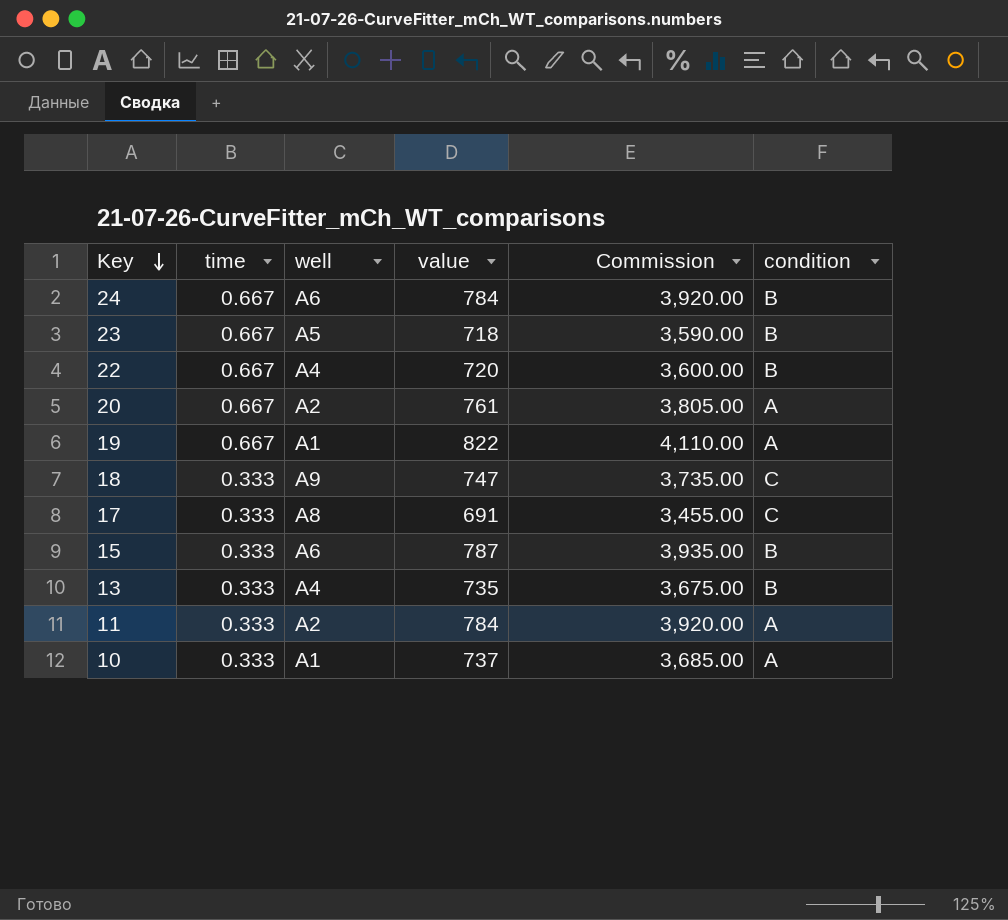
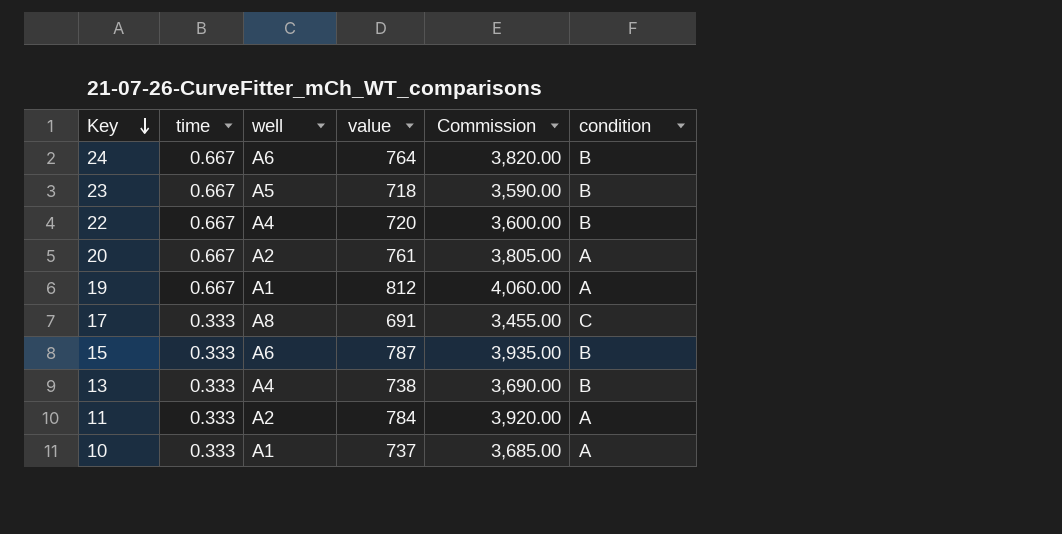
row 18: 0.333 | A9 | 747 | 3,735.00 | C -> none
24 | value: 784 -> 764
24 | Commission: 3,920.00 -> 3,820.00
19 | value: 822 -> 812
19 | Commission: 4,110.00 -> 4,060.00
13 | value: 735 -> 738
13 | Commission: 3,675.00 -> 3,690.00

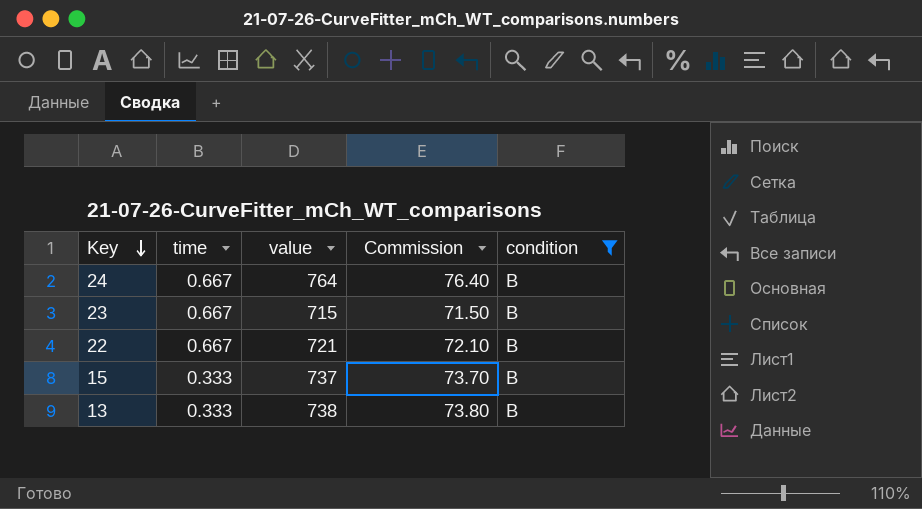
filter: none -> condition = B
column well | position: 3 -> none
column Commission | formula: [value] * 5 -> [value] * 0.1
23 | value: 718 -> 715
22 | value: 720 -> 721
15 | value: 787 -> 737

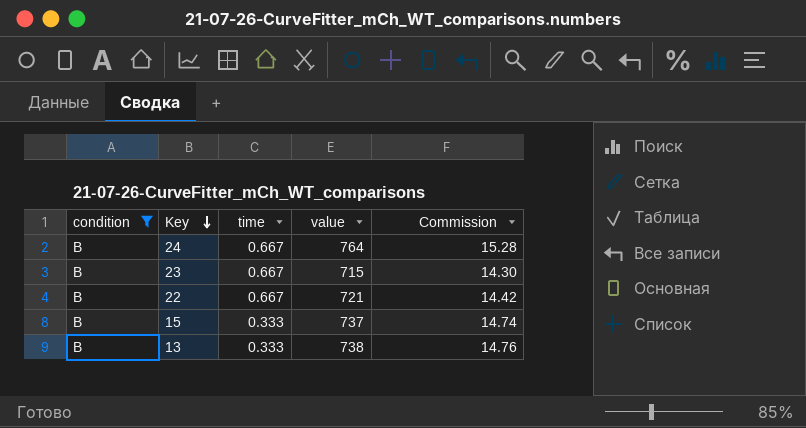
column condition | position: 5 -> 1
column Commission | formula: [value] * 0.1 -> [value] * 0.02

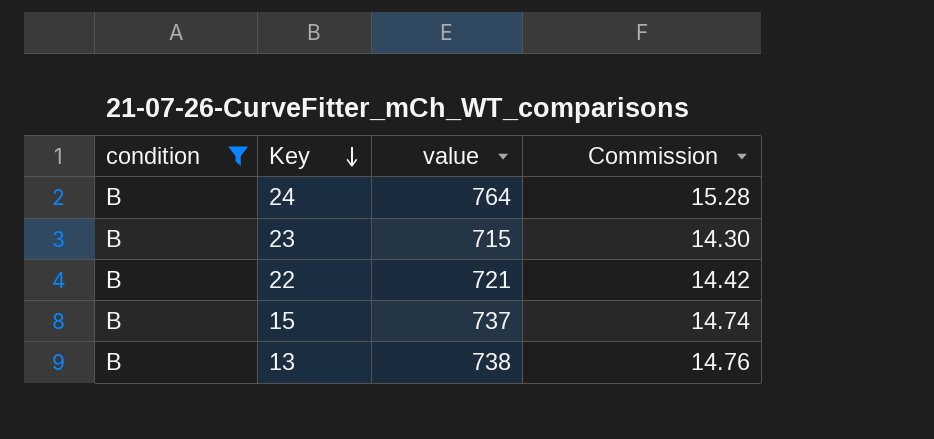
column time | position: 3 -> none

